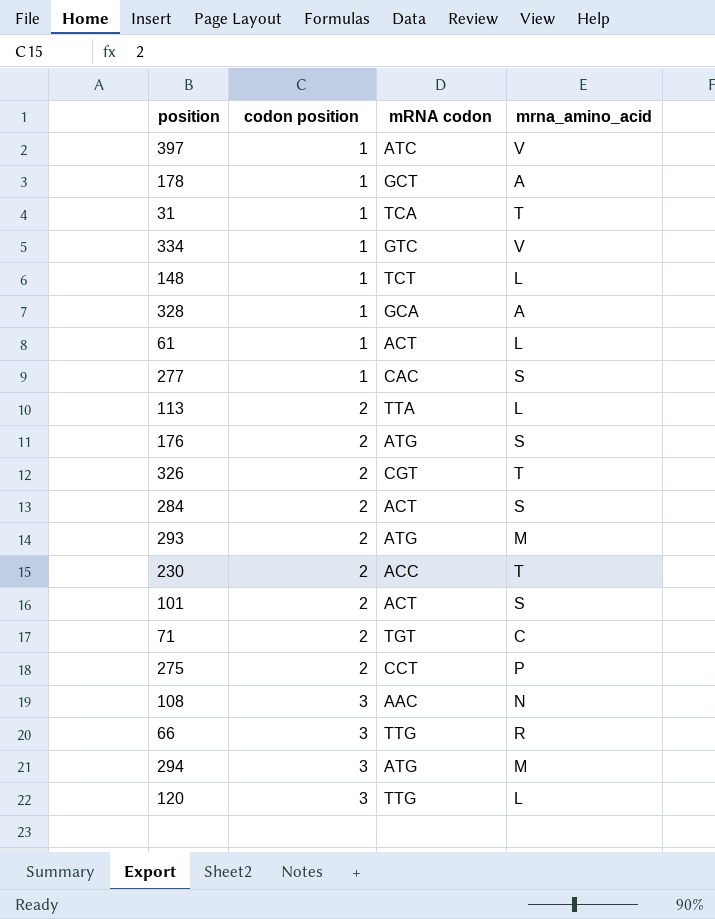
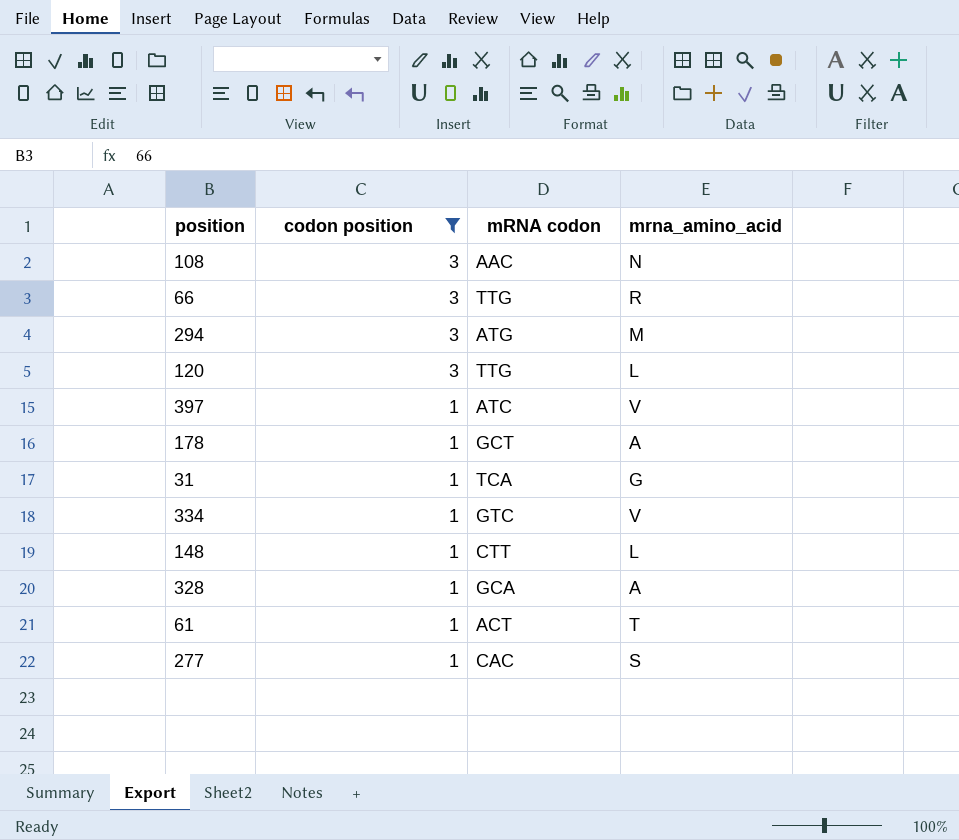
filter: none -> codon position != 2
row order: codon position ascending -> codon position descending
31 | mrna_amino_acid: T -> G
148 | mRNA codon: TCT -> CTT
61 | mrna_amino_acid: L -> T

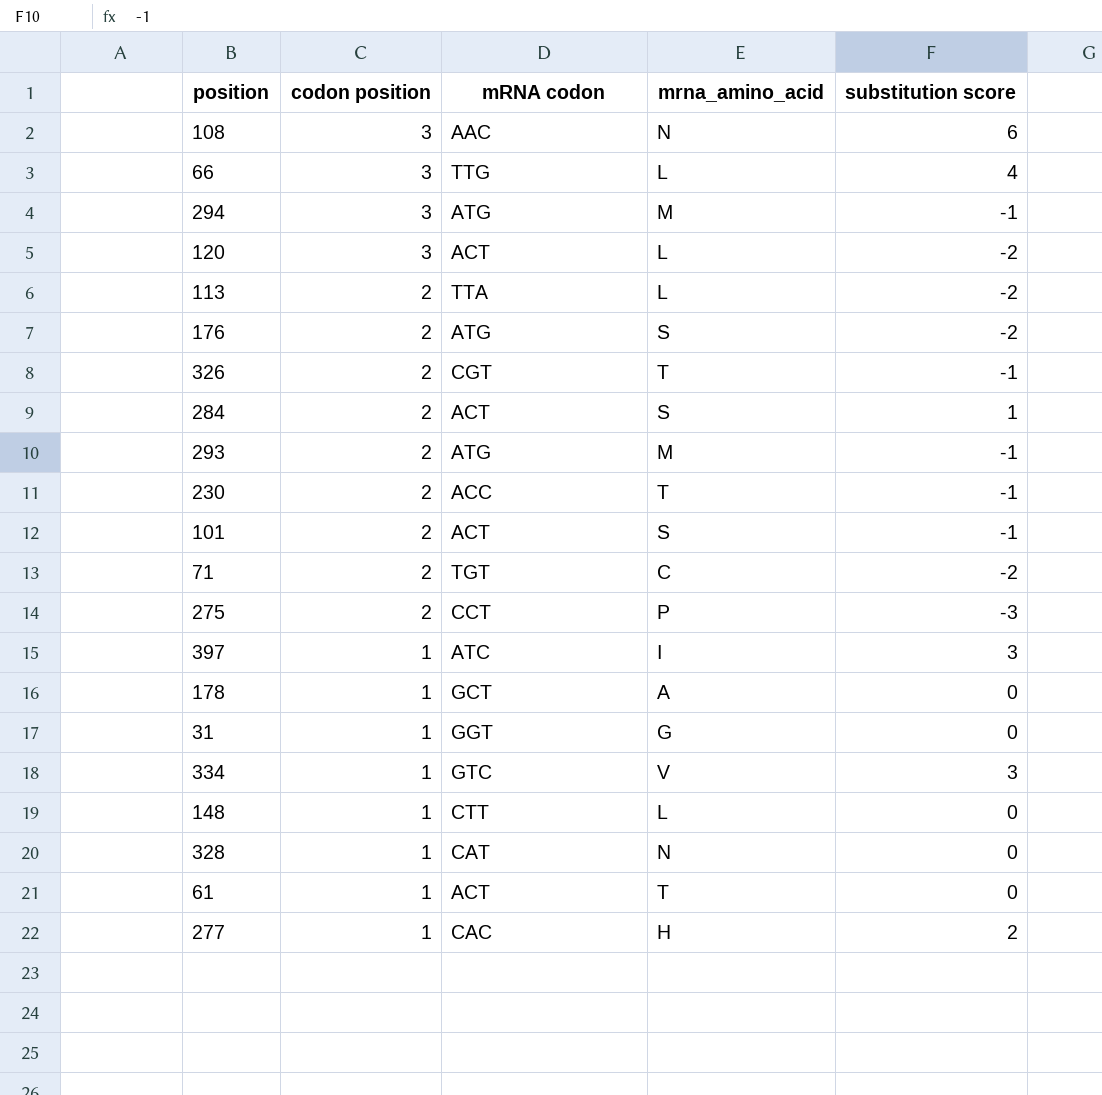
filter: codon position != 2 -> none
column substitution score | position: none -> 5
66 | mrna_amino_acid: R -> L
120 | mRNA codon: TTG -> ACT
397 | mrna_amino_acid: V -> I
31 | mRNA codon: TCA -> GGT
328 | mRNA codon: GCA -> CAT
328 | mrna_amino_acid: A -> N
277 | mrna_amino_acid: S -> H

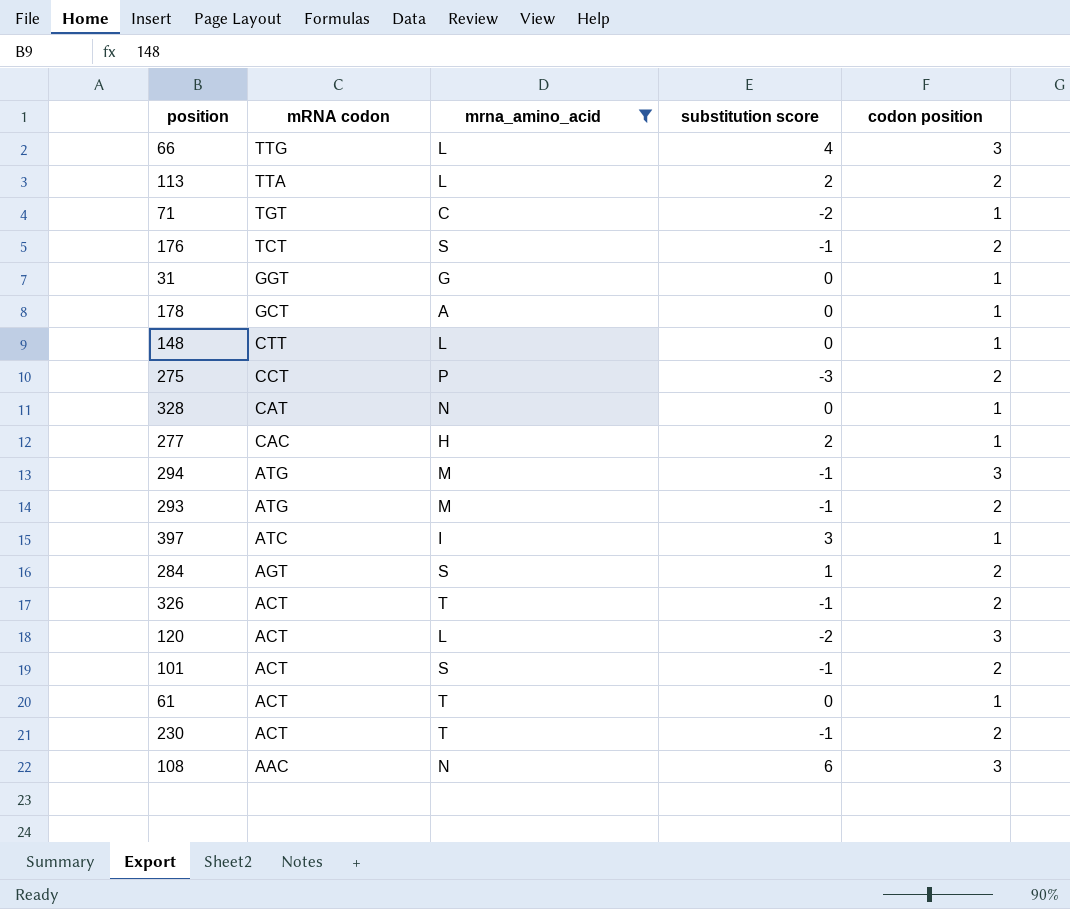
filter: none -> mrna_amino_acid != V
row order: codon position descending -> mRNA codon descending
column codon position | position: 2 -> 5
113 | substitution score: -2 -> 2
71 | codon position: 2 -> 1
176 | mRNA codon: ATG -> TCT
176 | substitution score: -2 -> -1
284 | mRNA codon: ACT -> AGT
326 | mRNA codon: CGT -> ACT
230 | mRNA codon: ACC -> ACT

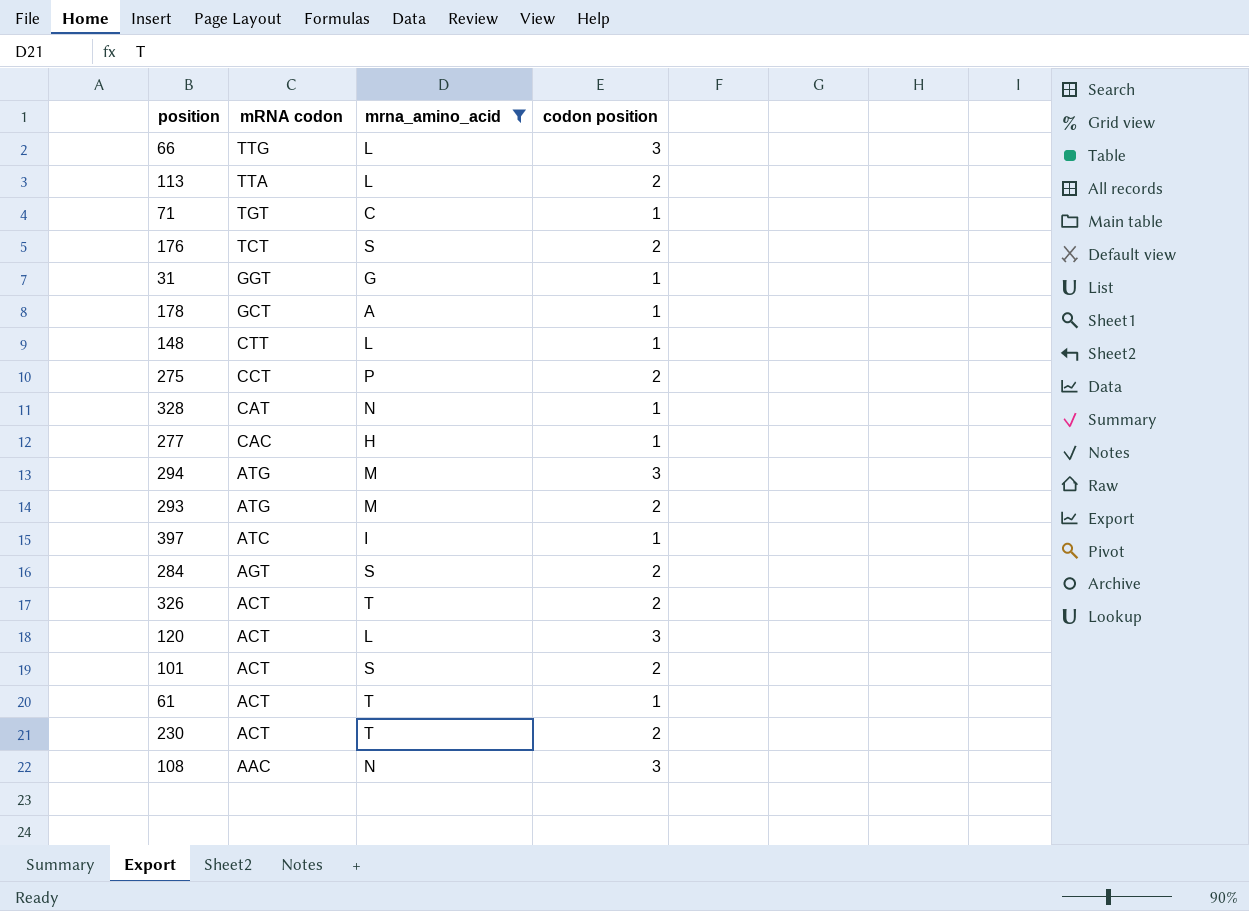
column substitution score | position: 4 -> none

